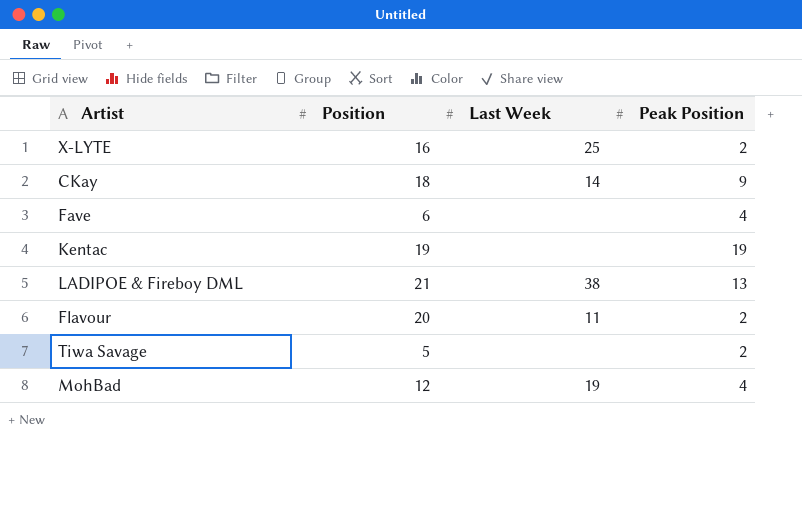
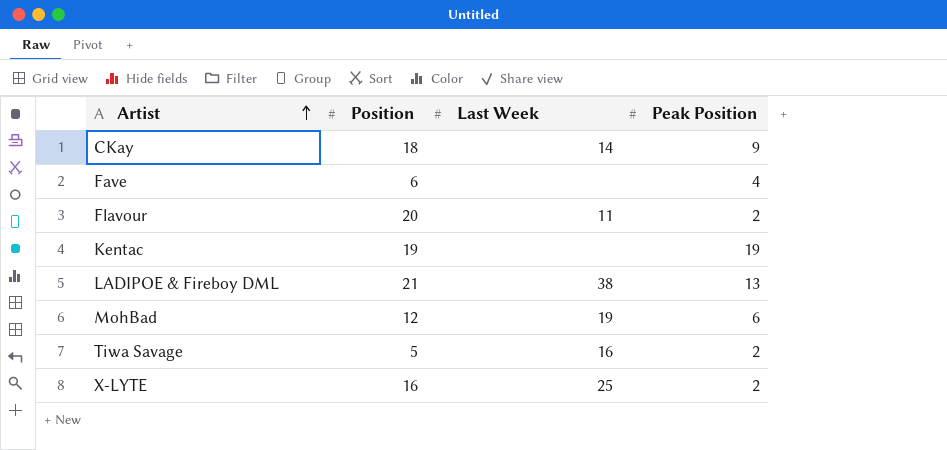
row order: none -> Artist ascending
MohBad | Peak Position: 4 -> 6
Tiwa Savage | Last Week: none -> 16

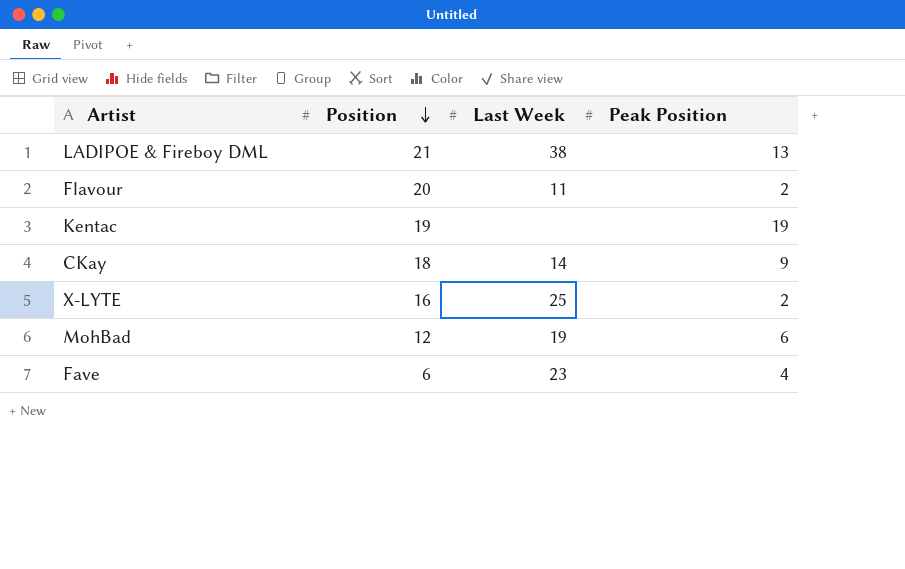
row order: Artist ascending -> Position descending
row Tiwa Savage: 5 | 16 | 2 -> none
Fave | Last Week: none -> 23

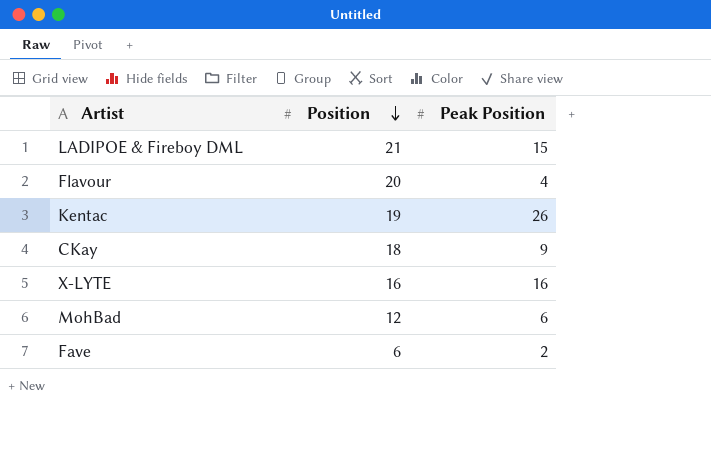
column Last Week | position: 3 -> none
LADIPOE & Fireboy DML | Peak Position: 13 -> 15
Flavour | Peak Position: 2 -> 4
Kentac | Peak Position: 19 -> 26
X-LYTE | Peak Position: 2 -> 16
Fave | Peak Position: 4 -> 2

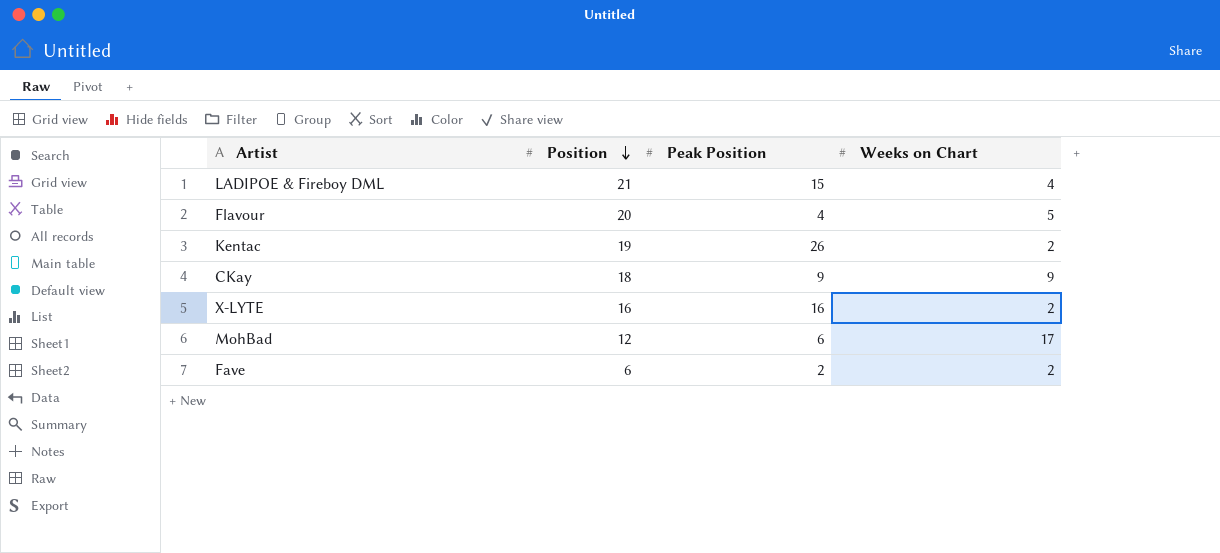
column Weeks on Chart | position: none -> 4

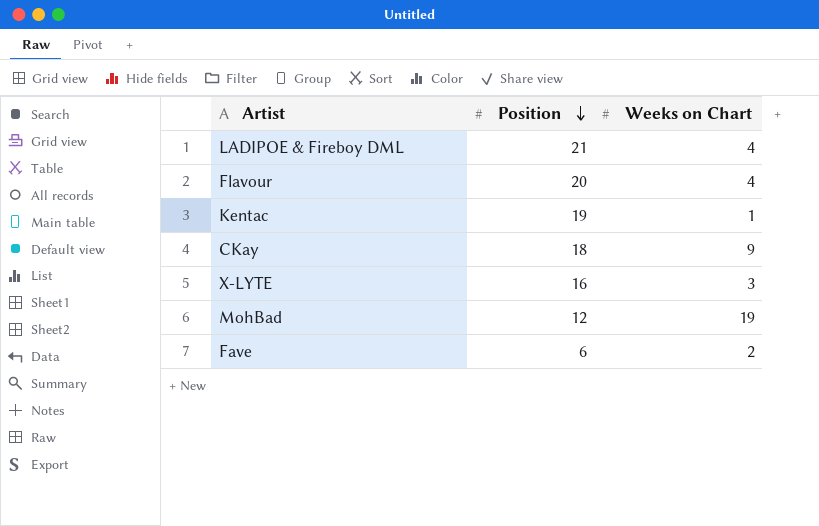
column Peak Position | position: 3 -> none
Flavour | Weeks on Chart: 5 -> 4
Kentac | Weeks on Chart: 2 -> 1
X-LYTE | Weeks on Chart: 2 -> 3
MohBad | Weeks on Chart: 17 -> 19

